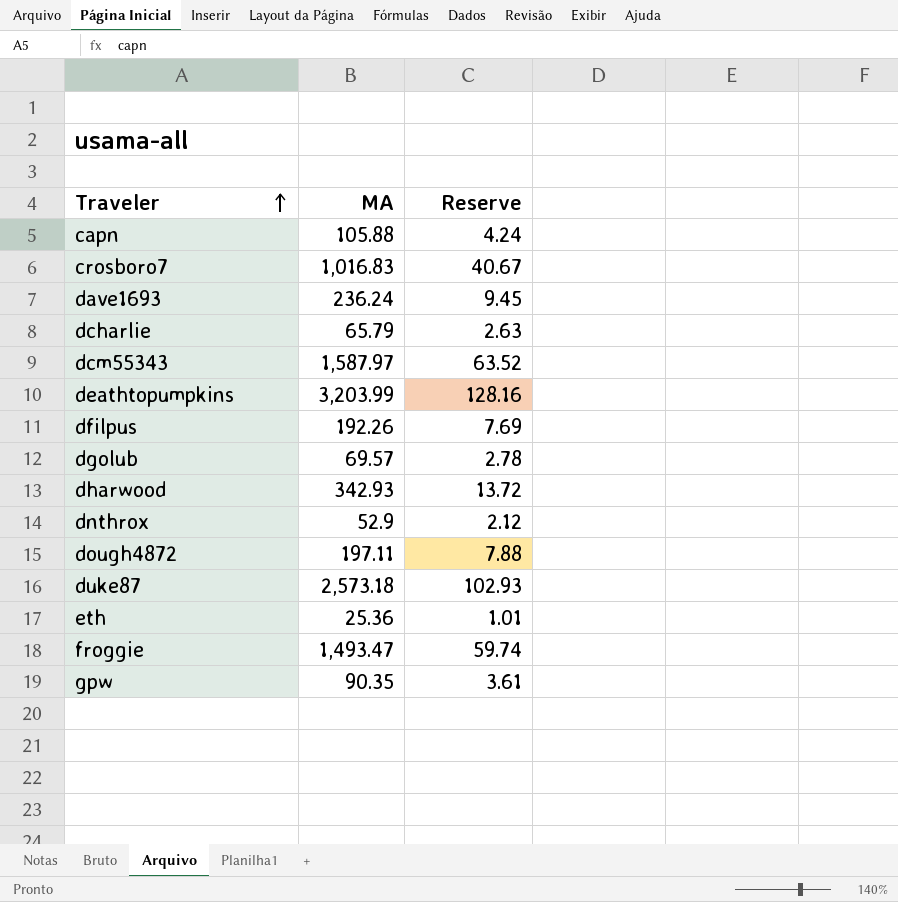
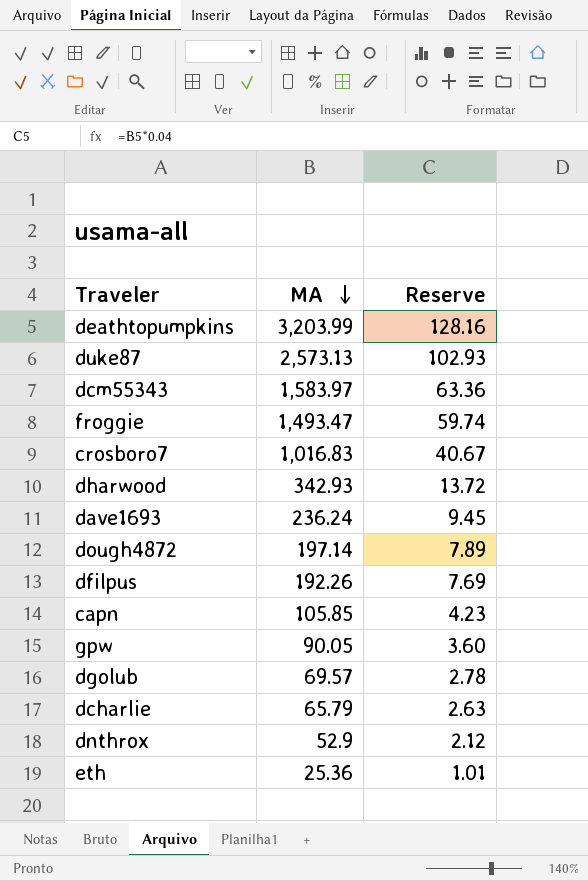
row order: Traveler ascending -> MA descending
duke87 | MA: 2,573.18 -> 2,573.13
dcm55343 | MA: 1,587.97 -> 1,583.97
dcm55343 | Reserve: 63.52 -> 63.36
dough4872 | MA: 197.11 -> 197.14
dough4872 | Reserve: 7.88 -> 7.89
capn | MA: 105.88 -> 105.85
capn | Reserve: 4.24 -> 4.23
gpw | MA: 90.35 -> 90.05
gpw | Reserve: 3.61 -> 3.60

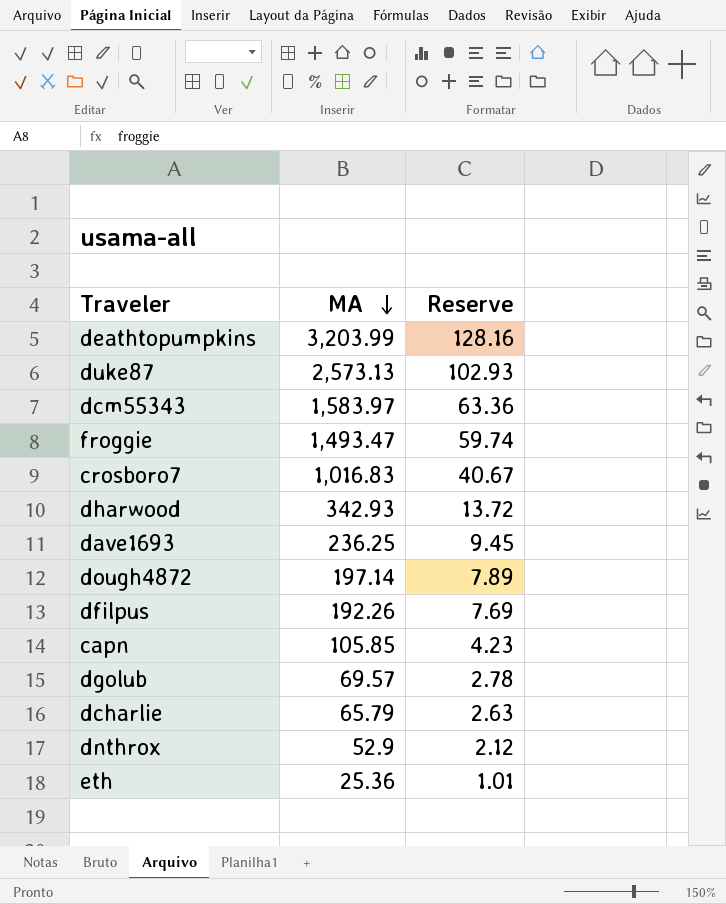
row gpw: 90.05 | 3.60 -> none
dave1693 | MA: 236.24 -> 236.25

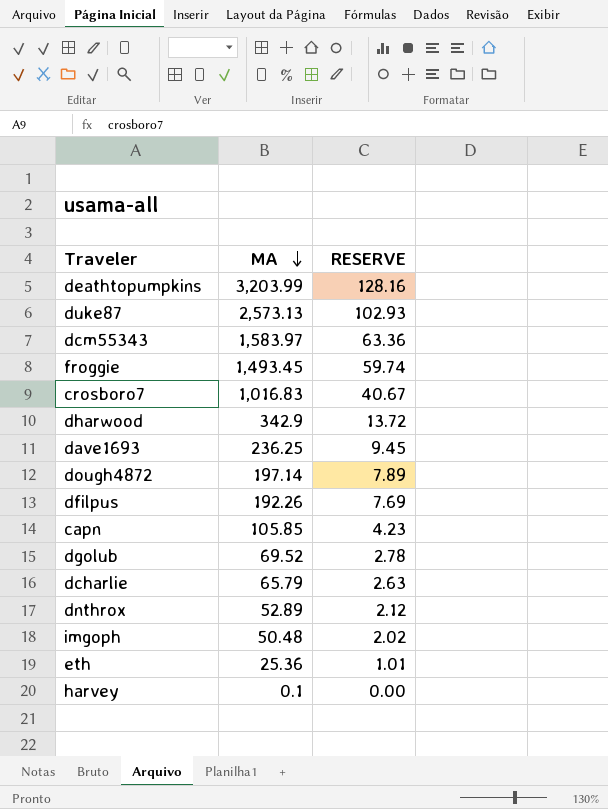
column name: Reserve -> RESERVE
froggie | MA: 1,493.47 -> 1,493.45
dharwood | MA: 342.93 -> 342.9
dgolub | MA: 69.57 -> 69.52
dnthrox | MA: 52.9 -> 52.89
row imgoph: none -> 50.48 | 2.02
row harvey: none -> 0.1 | 0.00

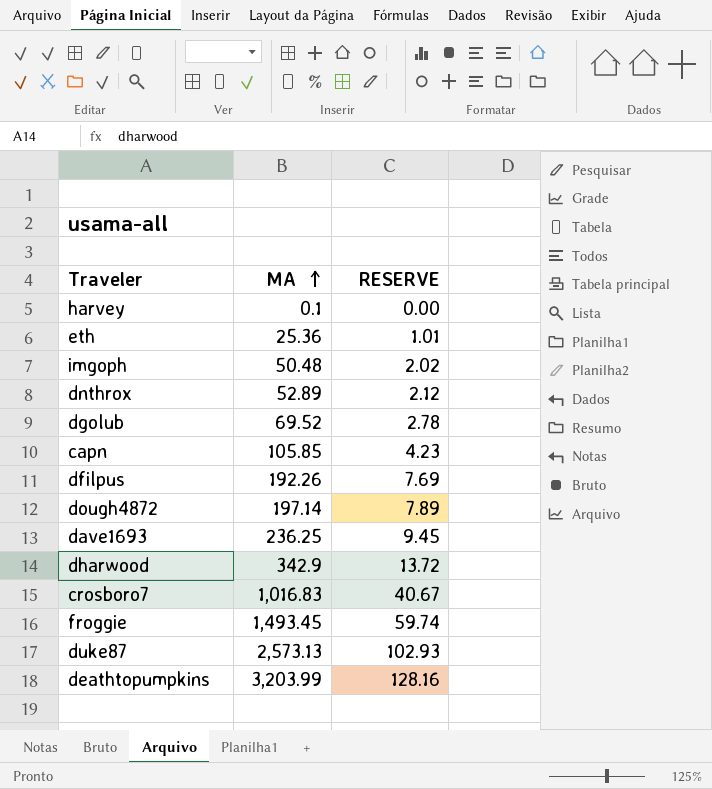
row order: MA descending -> MA ascending
row dcm55343: 1,583.97 | 63.36 -> none
row dcharlie: 65.79 | 2.63 -> none

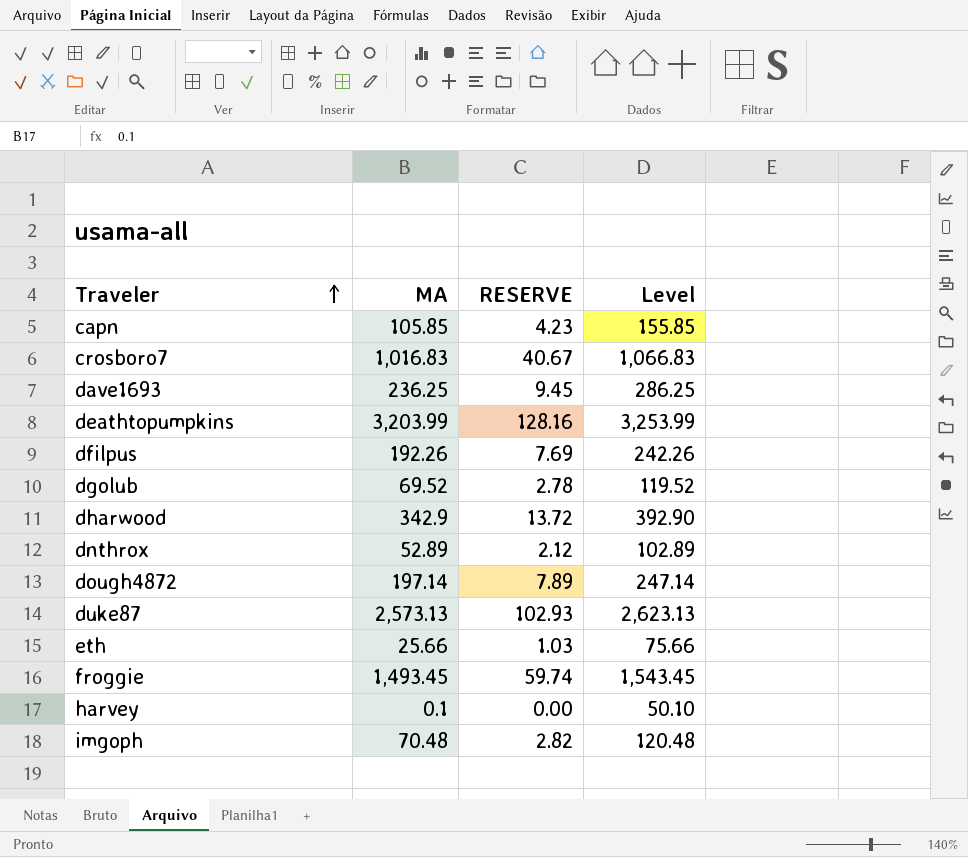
row order: MA ascending -> Traveler ascending
column Level | formula: none -> [MA] + 50
eth | MA: 25.36 -> 25.66
eth | RESERVE: 1.01 -> 1.03
imgoph | MA: 50.48 -> 70.48
imgoph | RESERVE: 2.02 -> 2.82

